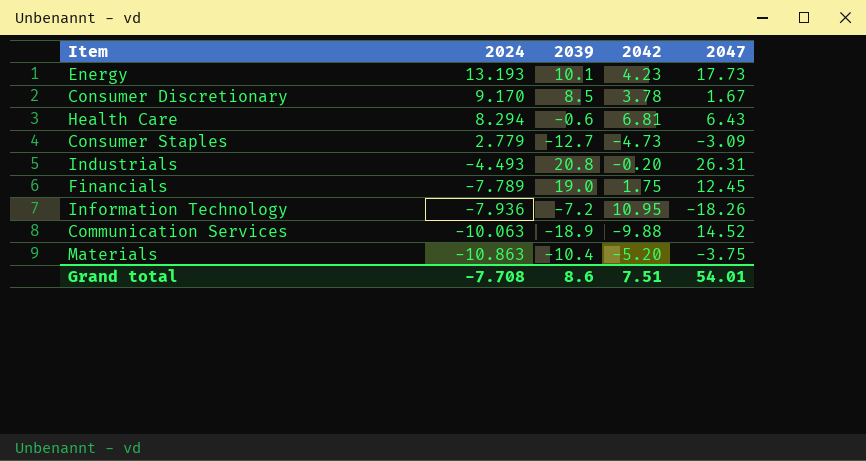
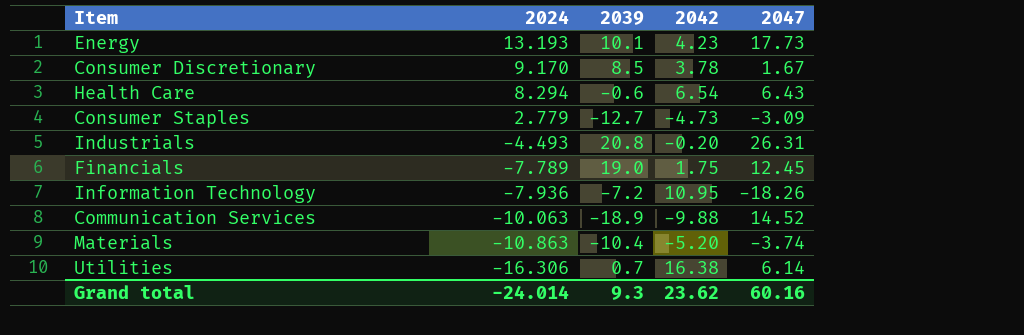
Health Care | 2042: 6.81 -> 6.54
Materials | 2047: -3.75 -> -3.74
row Utilities: none -> -16.306 | 0.7 | 16.38 | 6.14
Grand total | 2024: -7.708 -> -24.014
Grand total | 2039: 8.6 -> 9.3
Grand total | 2042: 7.51 -> 23.62
Grand total | 2047: 54.01 -> 60.16

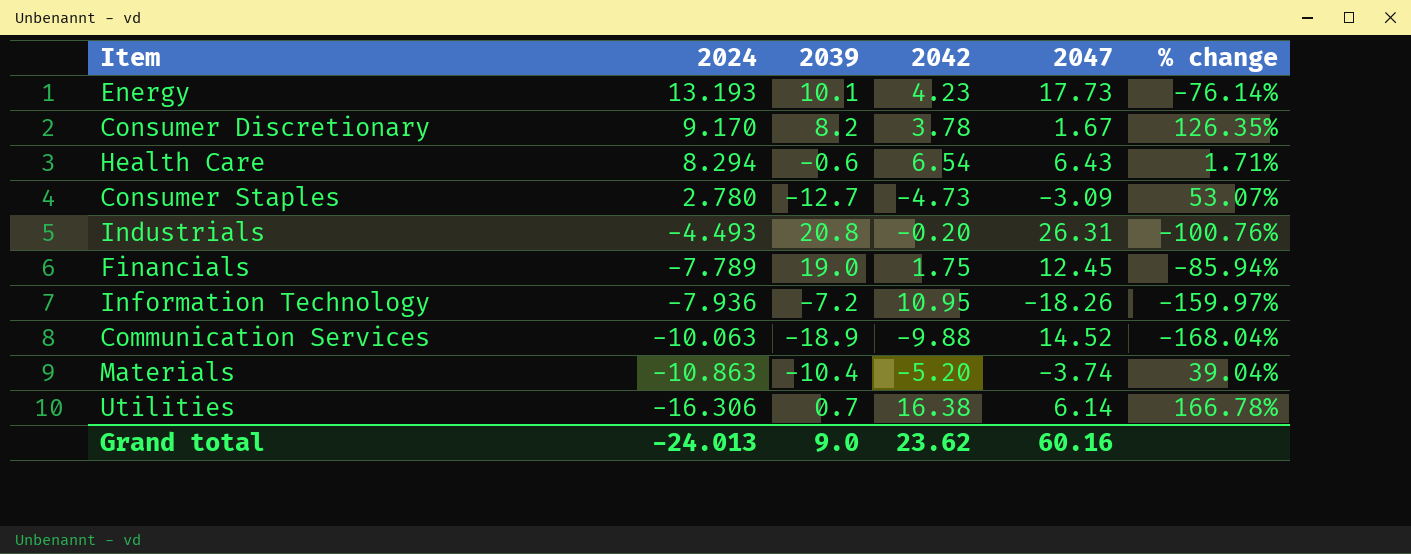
column % change | formula: none -> ([2042] - [2047]) / [2047]
Consumer Discretionary | 2039: 8.5 -> 8.2
Consumer Staples | 2024: 2.779 -> 2.780
Grand total | 2024: -24.014 -> -24.013
Grand total | 2039: 9.3 -> 9.0

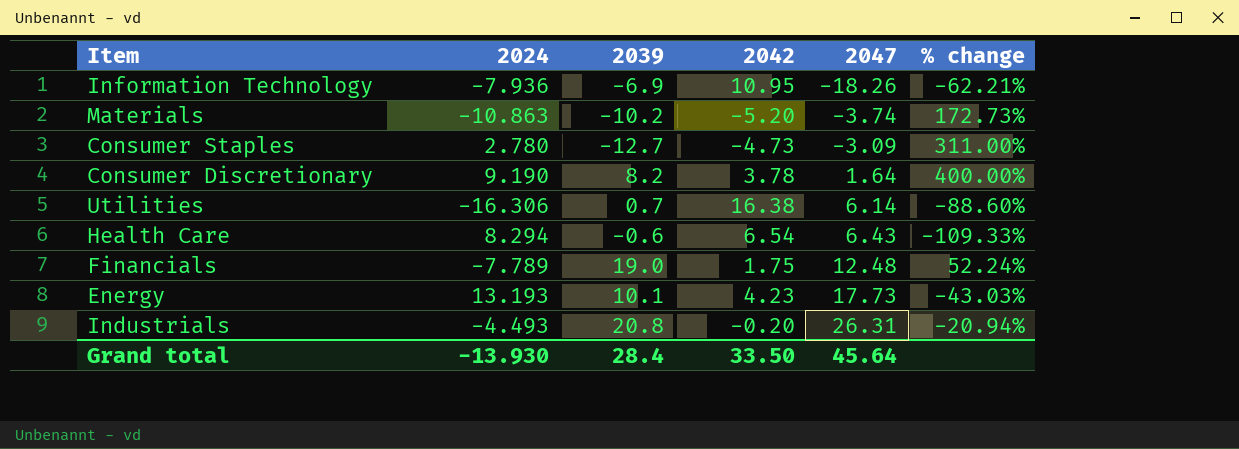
row order: 2024 descending -> 2047 ascending
column % change | formula: ([2042] - [2047]) / [2047] -> ([2039] - [2047]) / [2047]
row Communication Services: -10.063 | -18.9 | -9.88 | 14.52 | -168.04% -> none
Information Technology | 2039: -7.2 -> -6.9
Materials | 2039: -10.4 -> -10.2
Consumer Discretionary | 2024: 9.170 -> 9.190
Consumer Discretionary | 2047: 1.67 -> 1.64
Financials | 2047: 12.45 -> 12.48
Grand total | 2024: -24.013 -> -13.930
Grand total | 2039: 9.0 -> 28.4
Grand total | 2042: 23.62 -> 33.50
Grand total | 2047: 60.16 -> 45.64

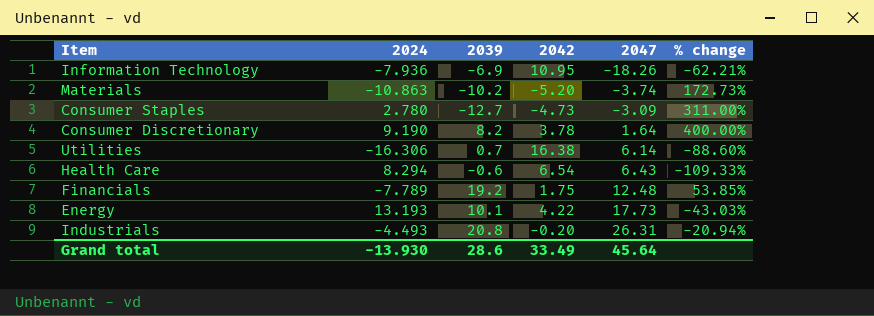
Financials | 2039: 19.0 -> 19.2
Financials | % change: 52.24% -> 53.85%
Energy | 2042: 4.23 -> 4.22
Grand total | 2039: 28.4 -> 28.6
Grand total | 2042: 33.50 -> 33.49

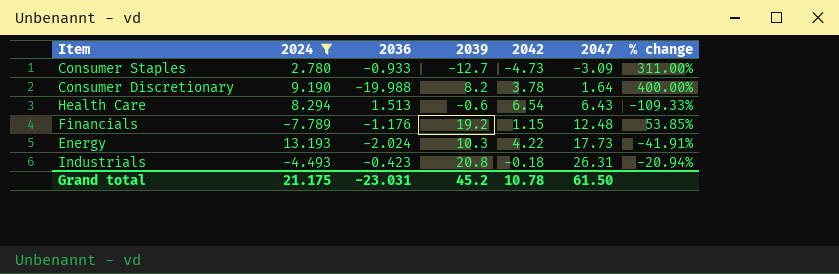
filter: none -> 2024 >= -7.789
column 2036 | position: none -> 3
Financials | 2042: 1.75 -> 1.15
Energy | 2039: 10.1 -> 10.3
Energy | % change: -43.03% -> -41.91%
Industrials | 2042: -0.20 -> -0.18
Grand total | 2024: -13.930 -> 21.175
Grand total | 2039: 28.6 -> 45.2
Grand total | 2042: 33.49 -> 10.78
Grand total | 2047: 45.64 -> 61.50

